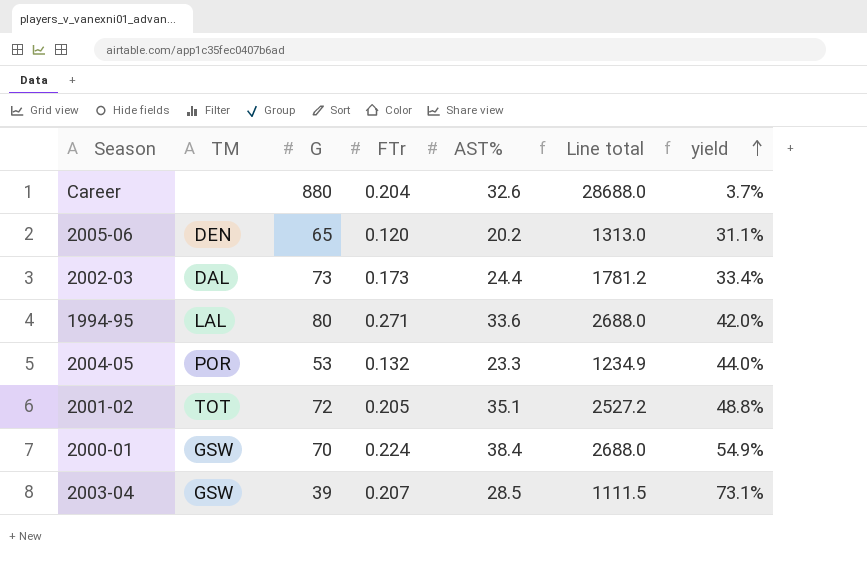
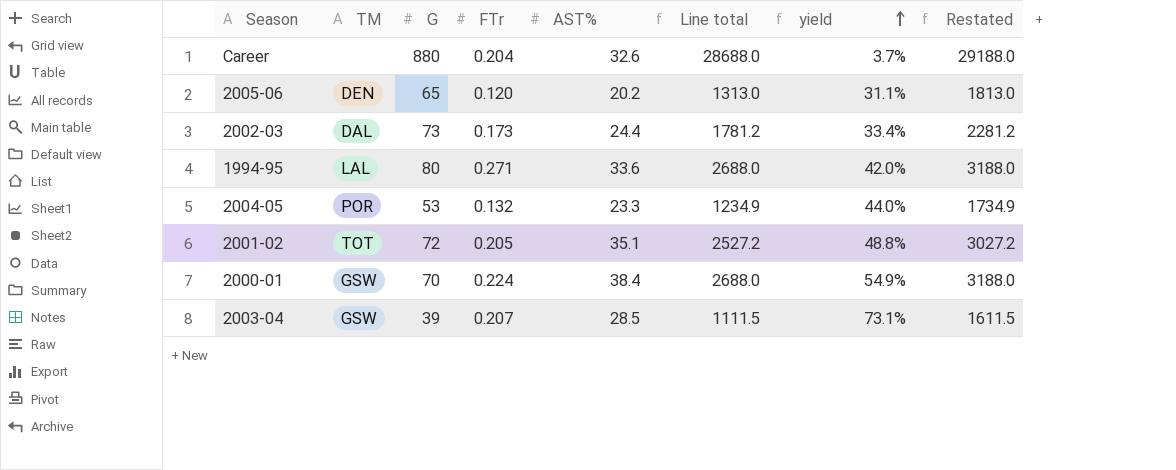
column Restated | formula: none -> [Line total] + 500

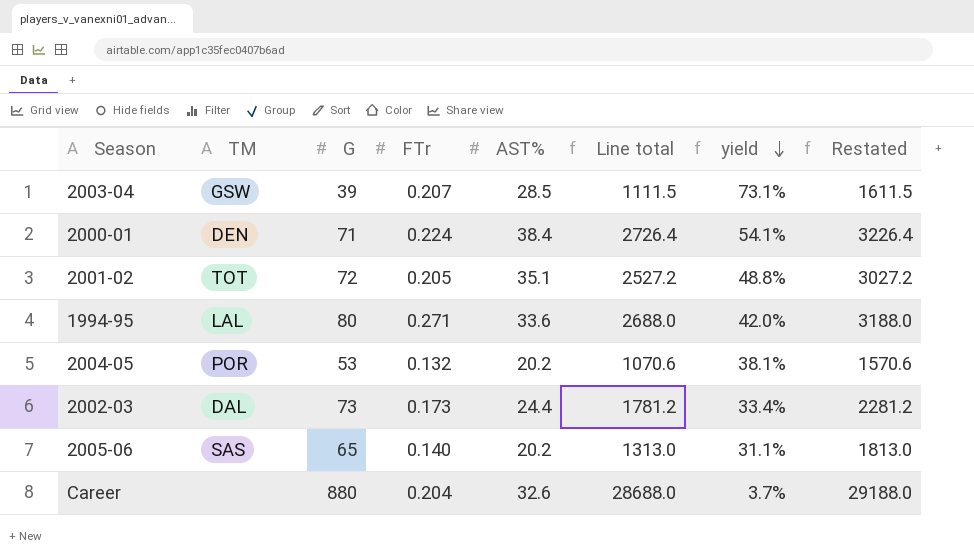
row order: yield ascending -> yield descending
2000-01 | TM: GSW -> DEN
2000-01 | G: 70 -> 71
2000-01 | Line total: 2688.0 -> 2726.4
2000-01 | yield: 54.9% -> 54.1%
2000-01 | Restated: 3188.0 -> 3226.4
2004-05 | AST%: 23.3 -> 20.2
2004-05 | Line total: 1234.9 -> 1070.6
2004-05 | yield: 44.0% -> 38.1%
2004-05 | Restated: 1734.9 -> 1570.6
2005-06 | TM: DEN -> SAS
2005-06 | FTr: 0.120 -> 0.140

